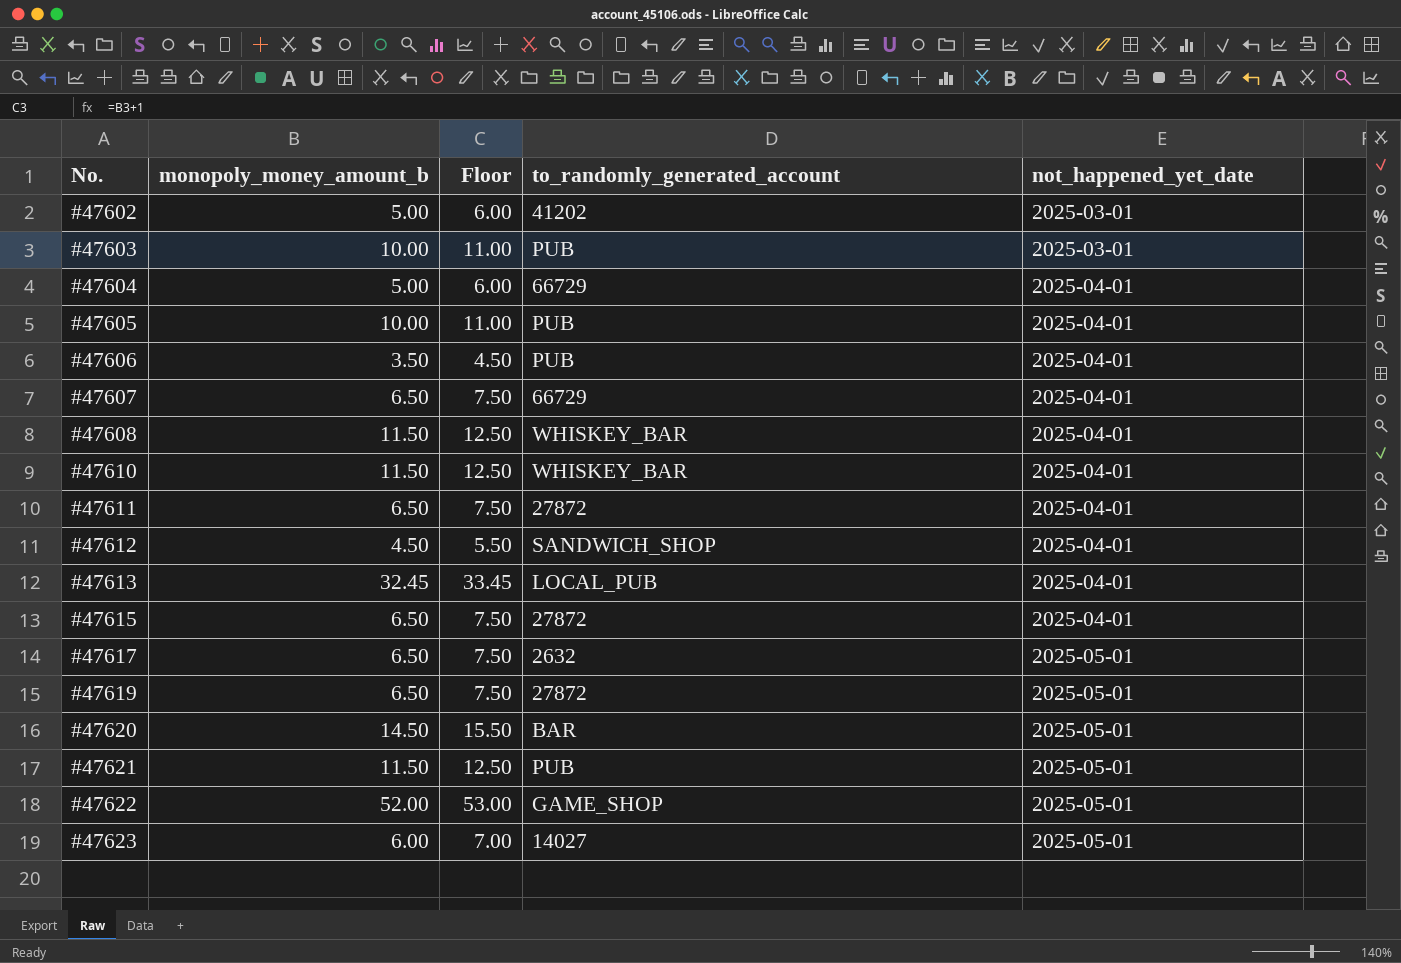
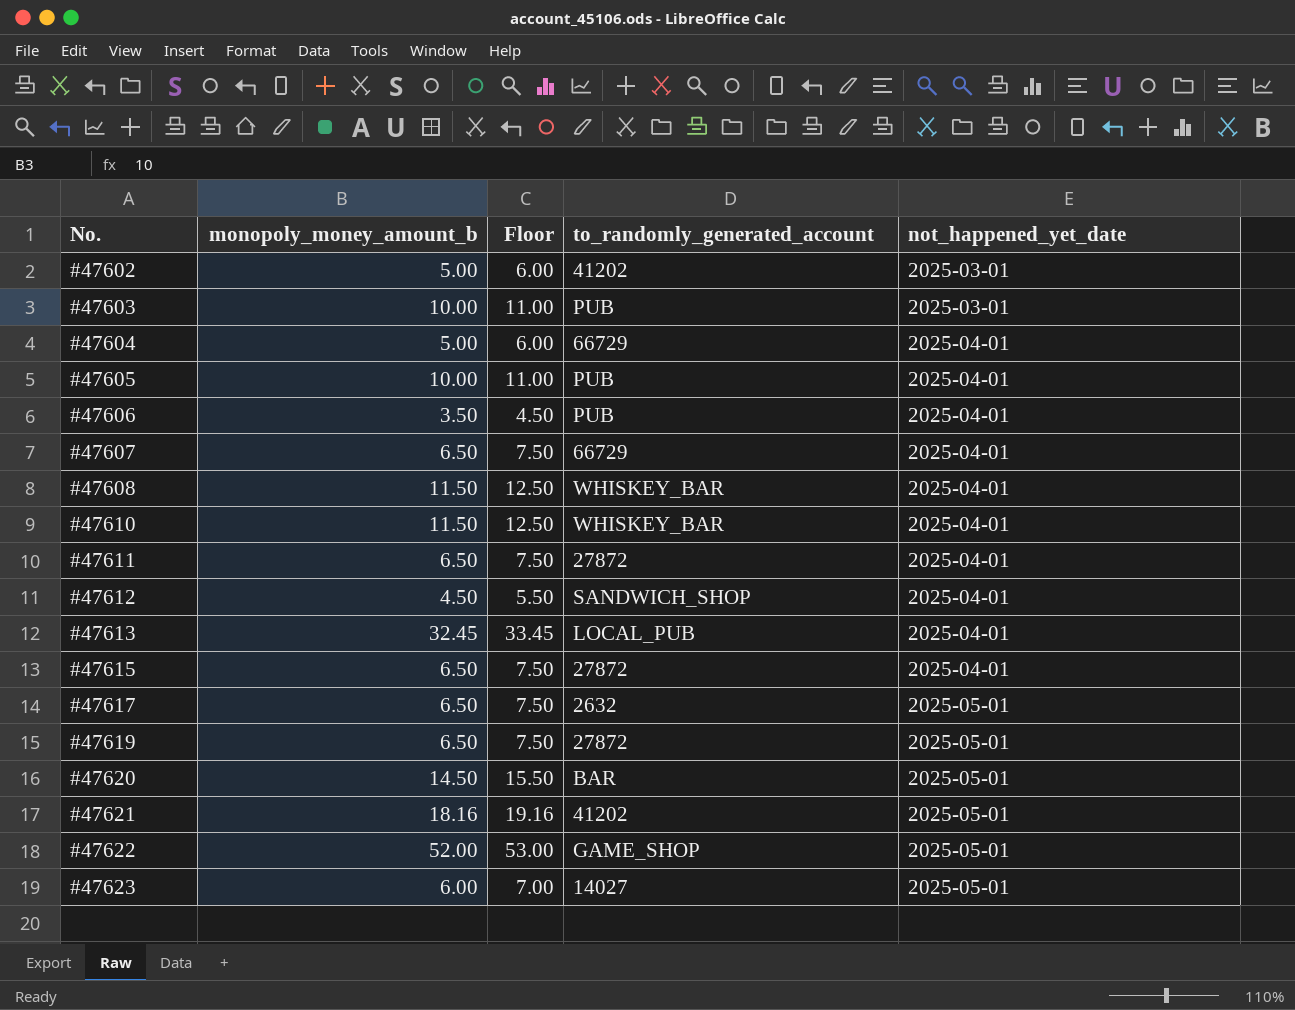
#47621 | monopoly_money_amount_b: 11.50 -> 18.16
#47621 | Floor: 12.50 -> 19.16
#47621 | to_randomly_generated_account: PUB -> 41202

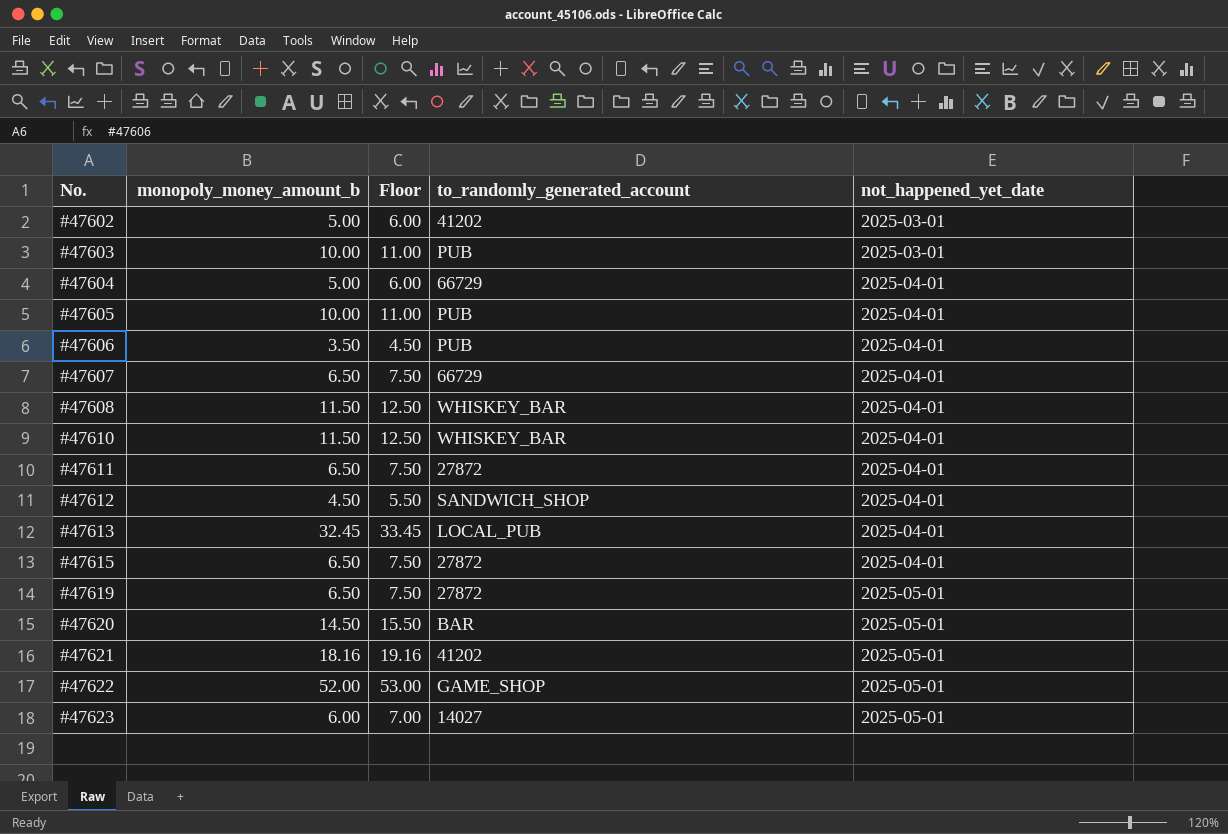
row #47617: 6.50 | 7.50 | 2632 | 2025-05-01 -> none

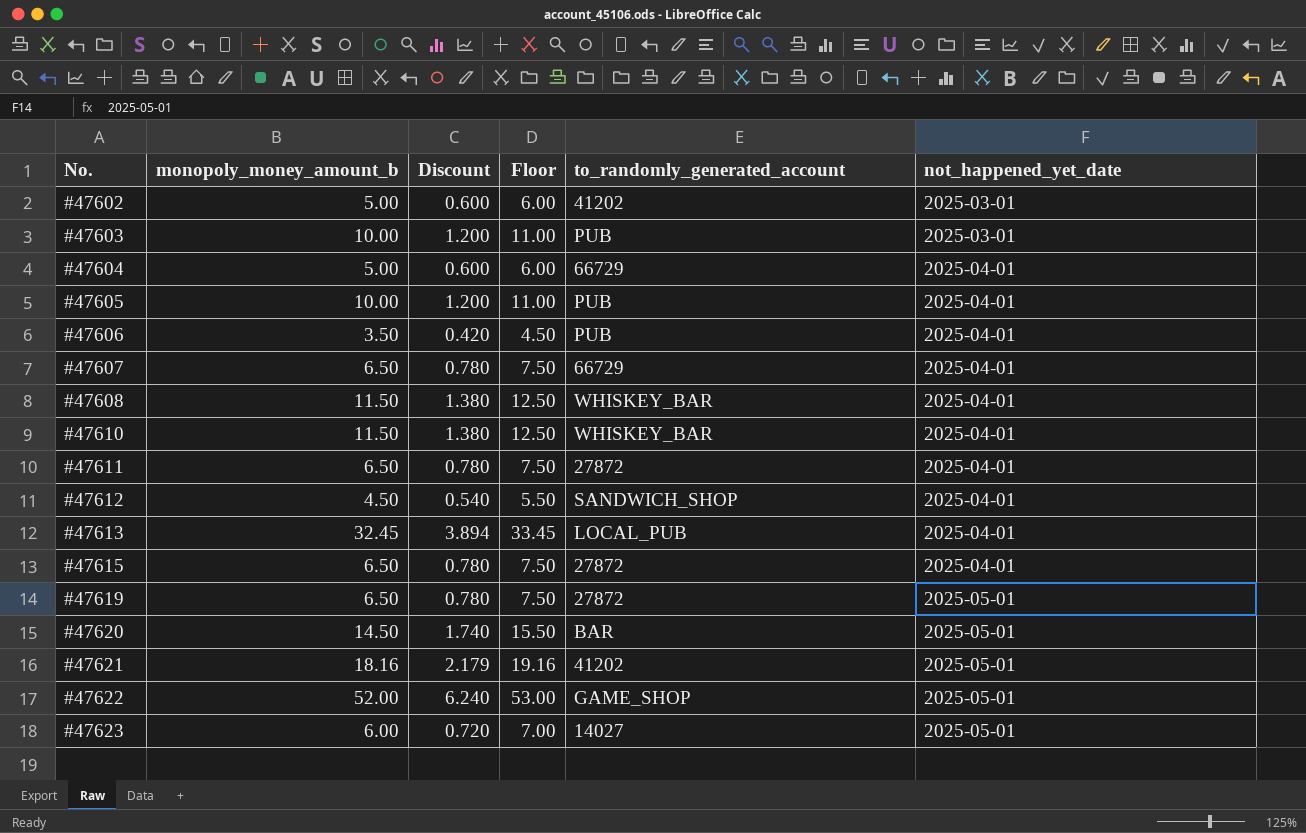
column Discount | formula: none -> [monopoly_money_amount_b] * 0.12

